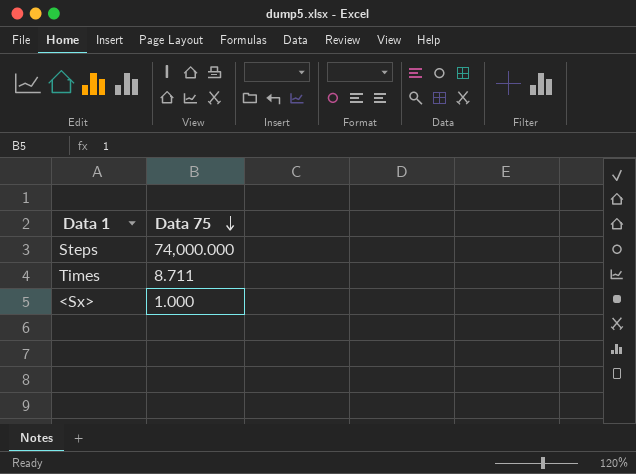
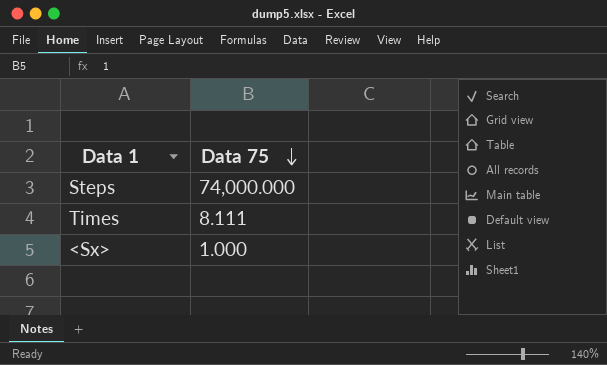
Times | Data 75: 8.711 -> 8.111

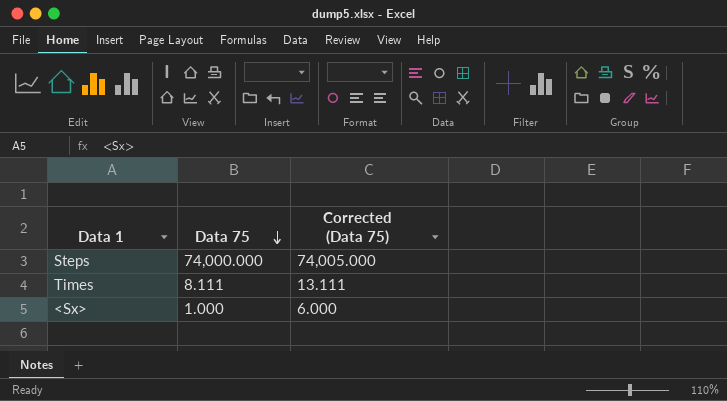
column Corrected (Data 75) | formula: none -> [Data 75] + 5

